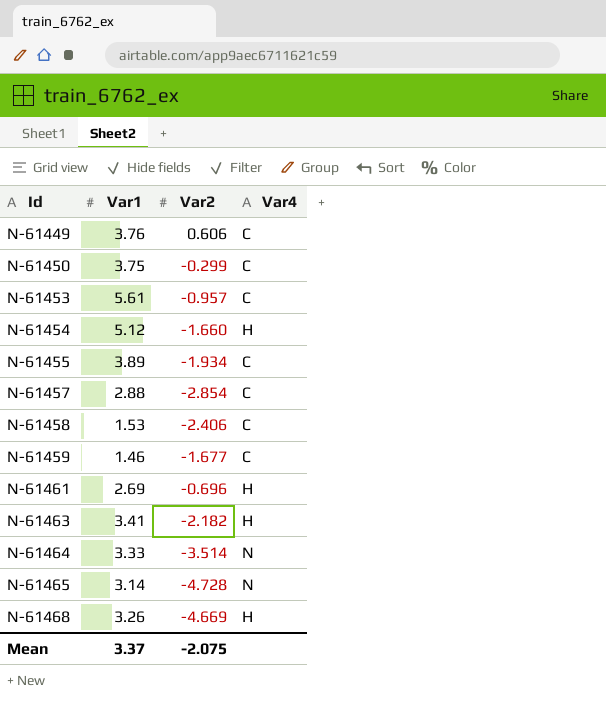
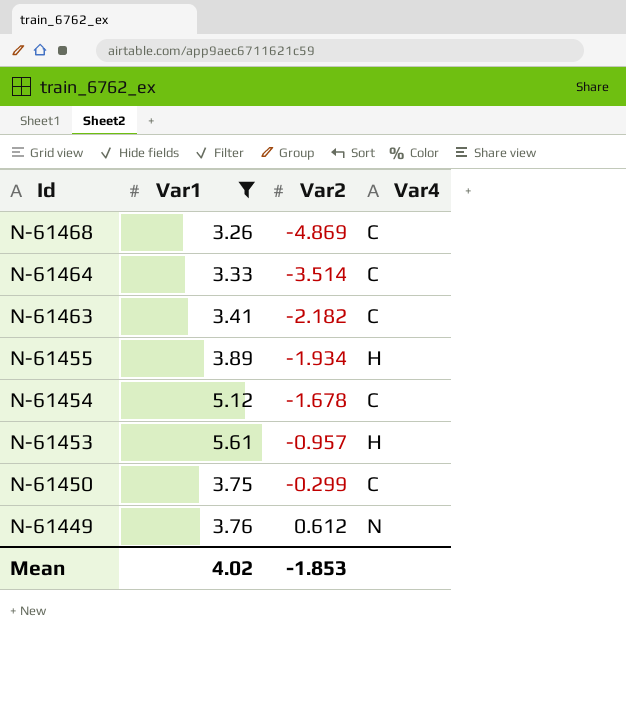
filter: none -> Var1 >= 3.26
row order: Id ascending -> Id descending
N-61468 | Var2: -4.669 -> -4.869
N-61468 | Var4: H -> C
N-61464 | Var4: N -> C
N-61463 | Var4: H -> C
N-61455 | Var4: C -> H
N-61454 | Var2: -1.660 -> -1.678
N-61454 | Var4: H -> C
N-61453 | Var4: C -> H
N-61449 | Var2: 0.606 -> 0.612
N-61449 | Var4: C -> N
Mean | Var1: 3.37 -> 4.02
Mean | Var2: -2.075 -> -1.853

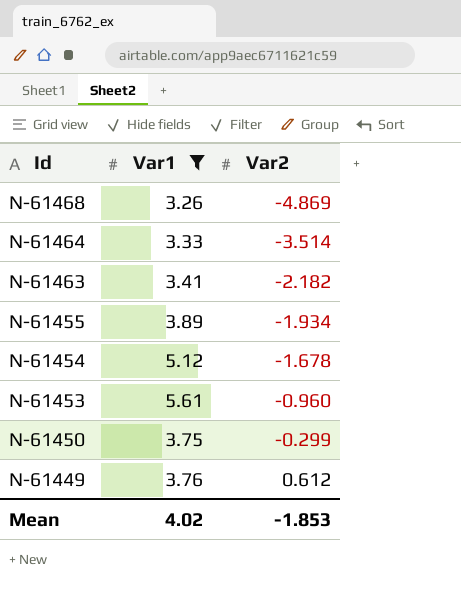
column Var4 | position: 4 -> none
N-61453 | Var2: -0.957 -> -0.960

